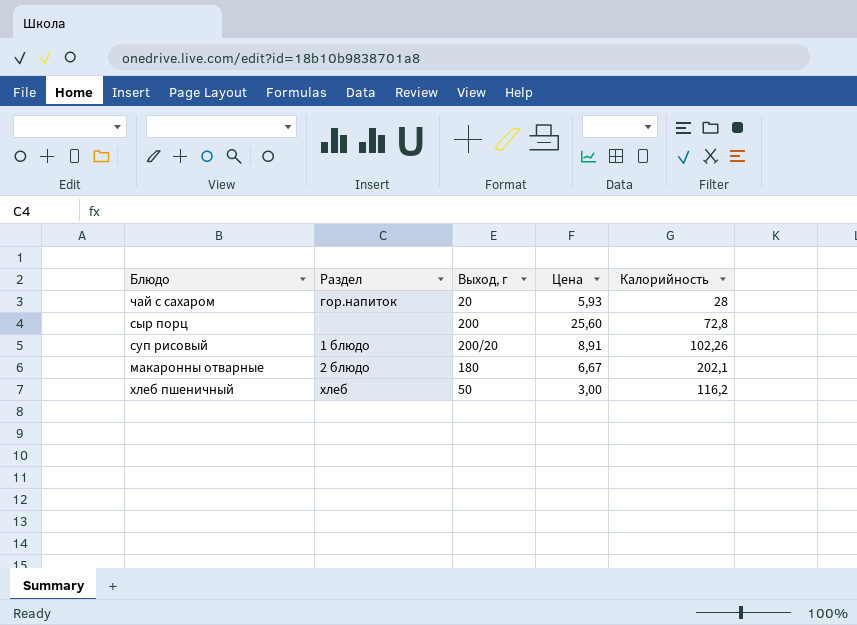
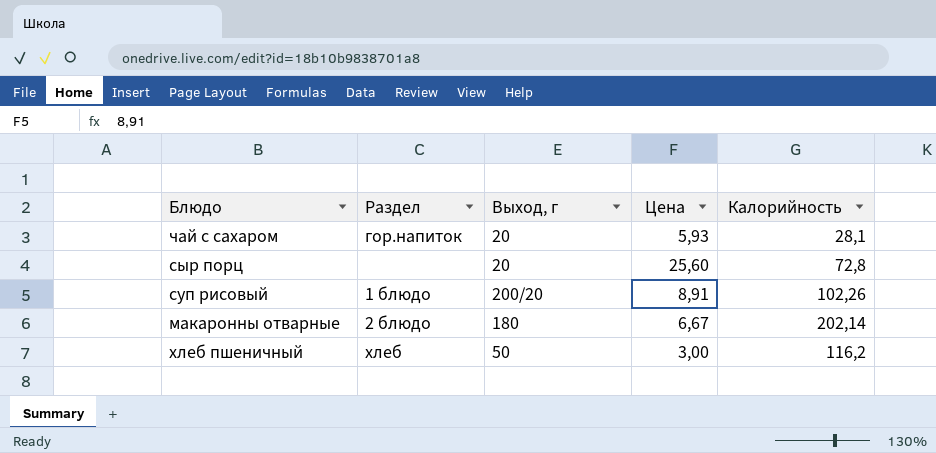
чай с сахаром | Калорийность: 28 -> 28,1
сыр порц | Выход, г: 200 -> 20
макаронны отварные | Калорийность: 202,1 -> 202,14

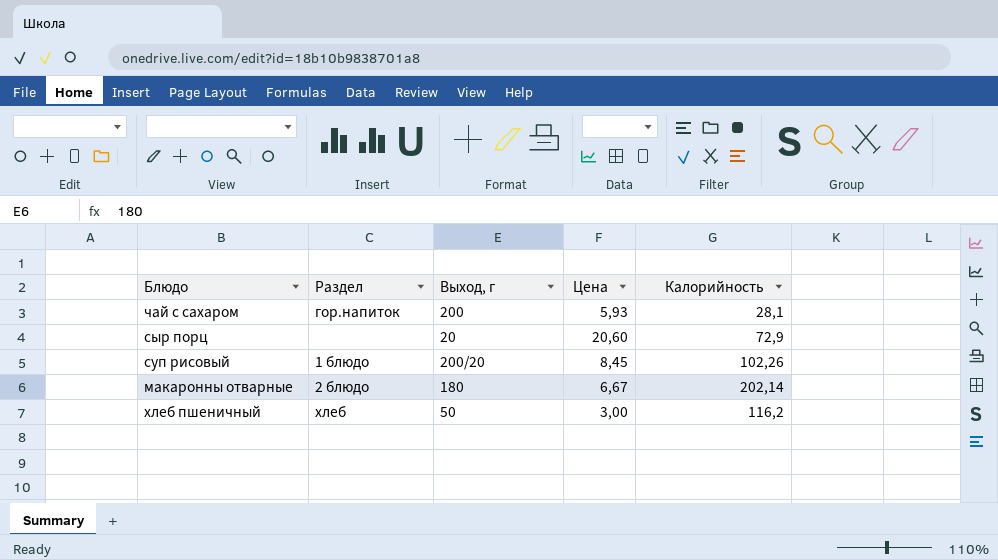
чай с сахаром | Выход, г: 20 -> 200
сыр порц | Цена: 25,60 -> 20,60
сыр порц | Калорийность: 72,8 -> 72,9
суп рисовый | Цена: 8,91 -> 8,45

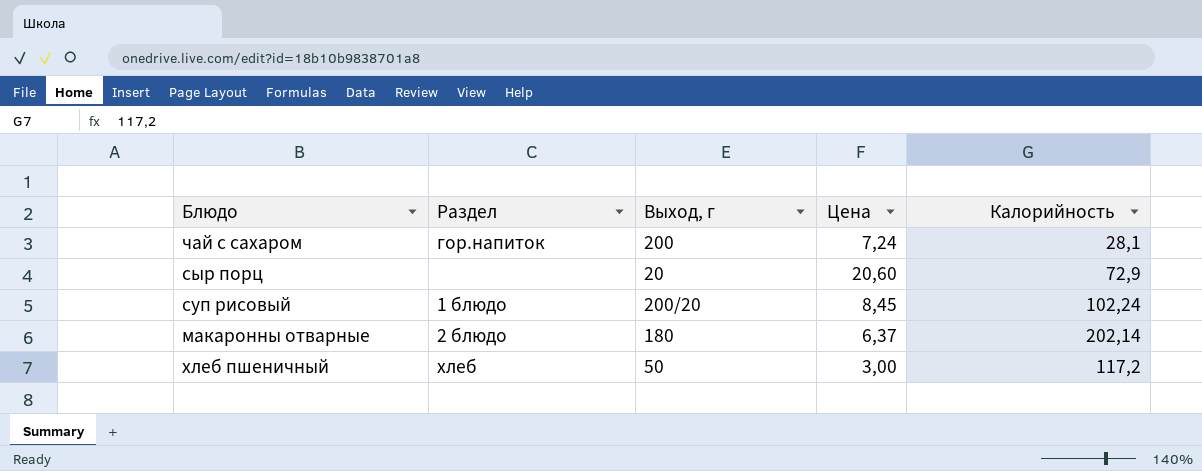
чай с сахаром | Цена: 5,93 -> 7,24
суп рисовый | Калорийность: 102,26 -> 102,24
макаронны отварные | Цена: 6,67 -> 6,37
хлеб пшеничный | Калорийность: 116,2 -> 117,2

